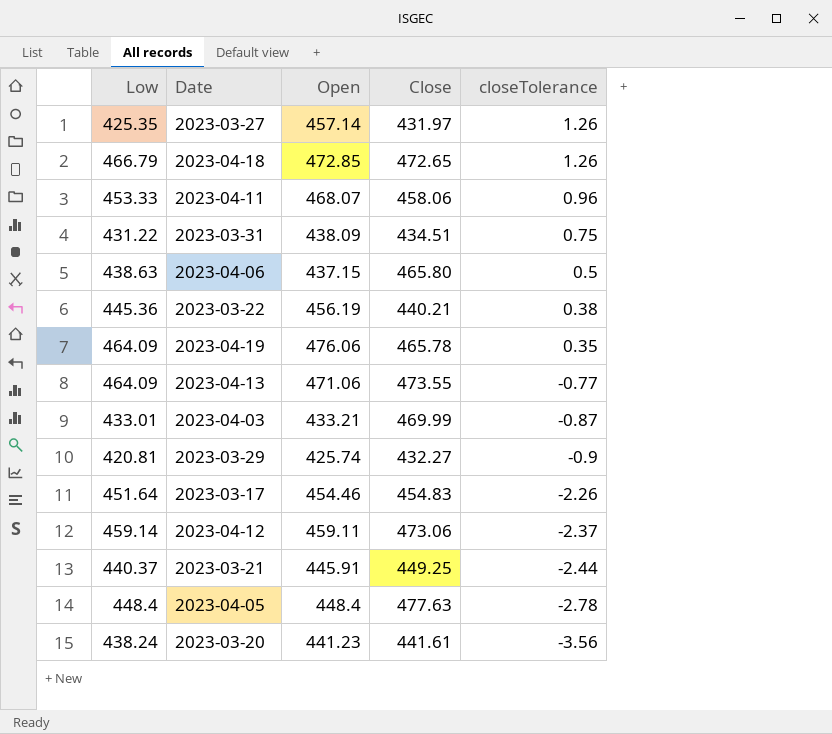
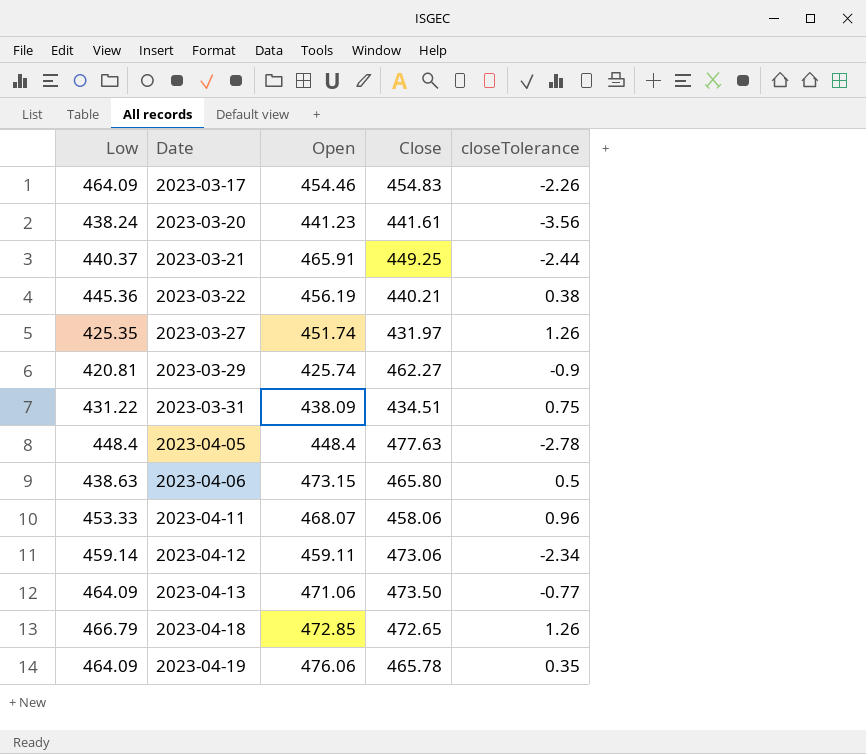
row order: closeTolerance descending -> Date ascending
row 2023-04-03: 433.01 | 433.21 | 469.99 | -0.87 -> none
2023-03-17 | Low: 451.64 -> 464.09
2023-03-21 | Open: 445.91 -> 465.91
2023-03-27 | Open: 457.14 -> 451.74
2023-03-29 | Close: 432.27 -> 462.27
2023-04-06 | Open: 437.15 -> 473.15
2023-04-12 | closeTolerance: -2.37 -> -2.34
2023-04-13 | Close: 473.55 -> 473.50

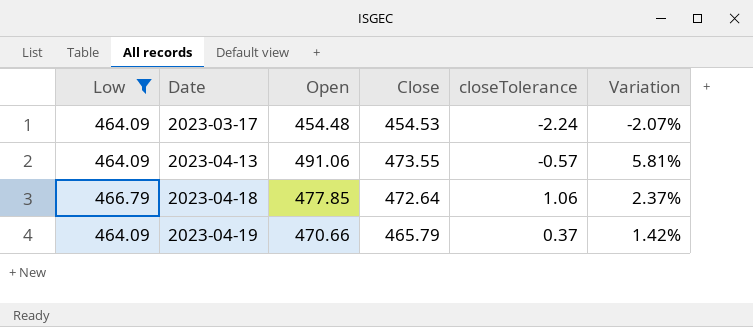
filter: none -> Low >= 464.09
column Variation | formula: none -> ([Open] - [Low]) / [Low]
2023-03-17 | Open: 454.46 -> 454.48
2023-03-17 | Close: 454.83 -> 454.53
2023-03-17 | closeTolerance: -2.26 -> -2.24
2023-04-13 | Open: 471.06 -> 491.06
2023-04-13 | Close: 473.50 -> 473.55
2023-04-13 | closeTolerance: -0.77 -> -0.57
2023-04-18 | Open: 472.85 -> 477.85
2023-04-18 | Close: 472.65 -> 472.64
2023-04-18 | closeTolerance: 1.26 -> 1.06
2023-04-19 | Open: 476.06 -> 470.66
2023-04-19 | Close: 465.78 -> 465.79
2023-04-19 | closeTolerance: 0.35 -> 0.37

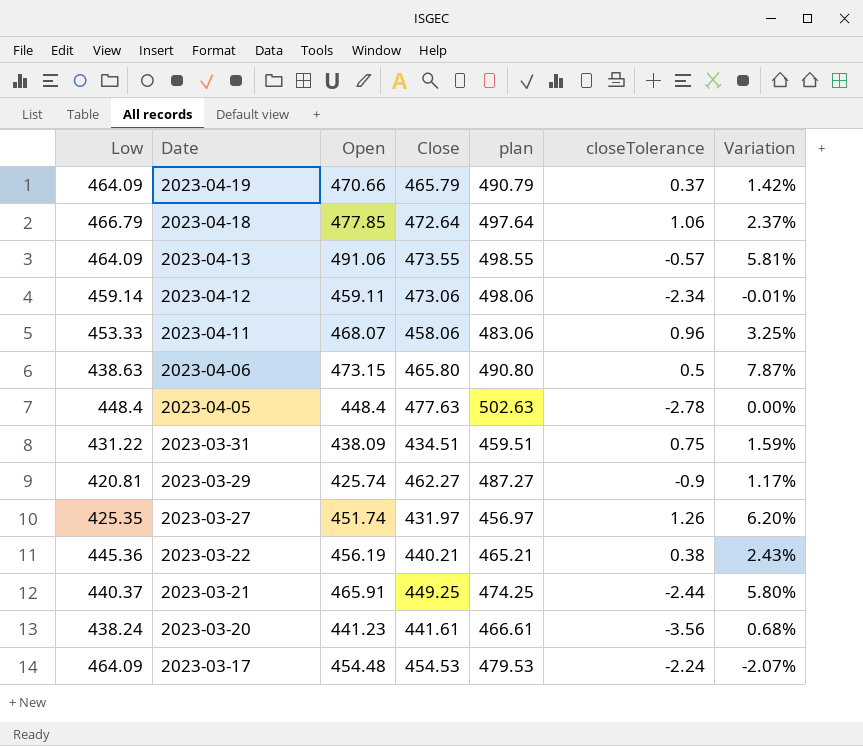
filter: Low >= 464.09 -> none
row order: Date ascending -> Date descending
column plan | formula: none -> [Close] + 25

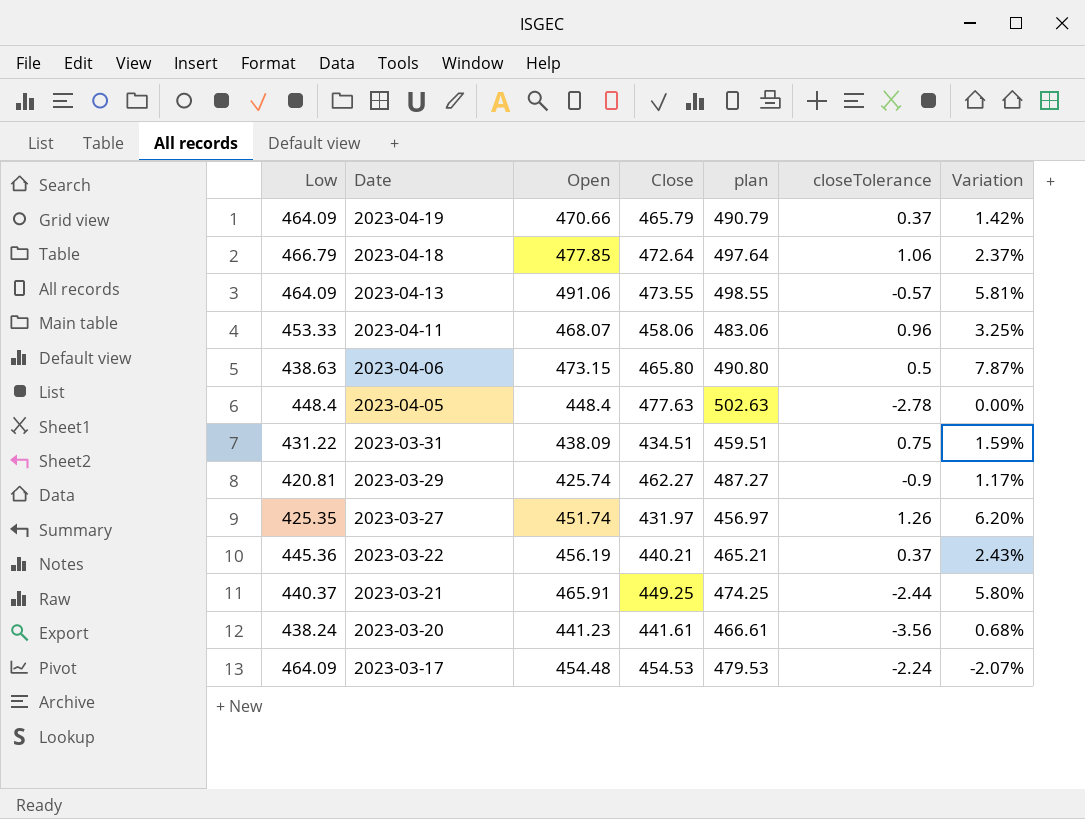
row 2023-04-12: 459.14 | 459.11 | 473.06 | 498.06 | -2.34 | -0.01% -> none
2023-03-22 | closeTolerance: 0.38 -> 0.37

